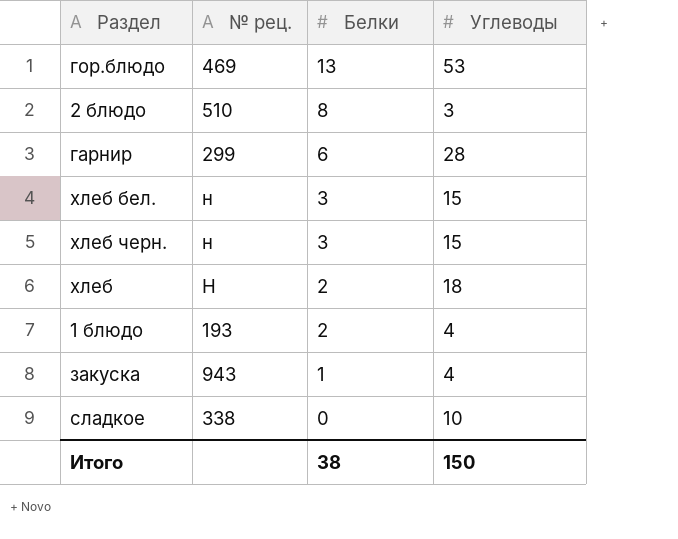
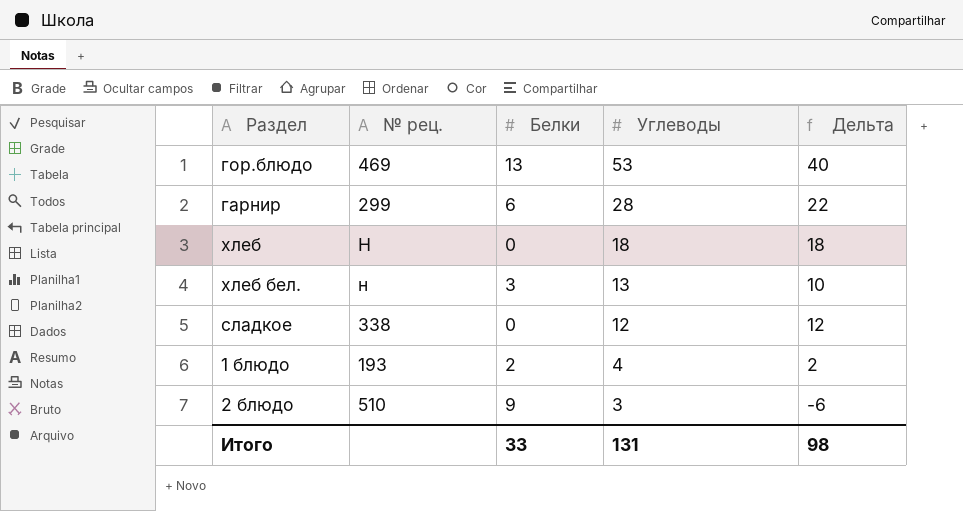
row order: Белки descending -> Углеводы descending
column Дельта | formula: none -> [Углеводы] - [Белки]
row хлеб черн.: н | 3 | 15 -> none
row закуска: 943 | 1 | 4 -> none
хлеб | Белки: 2 -> 0
хлеб бел. | Углеводы: 15 -> 13
сладкое | Углеводы: 10 -> 12
2 блюдо | Белки: 8 -> 9
Итого | Белки: 38 -> 33
Итого | Углеводы: 150 -> 131

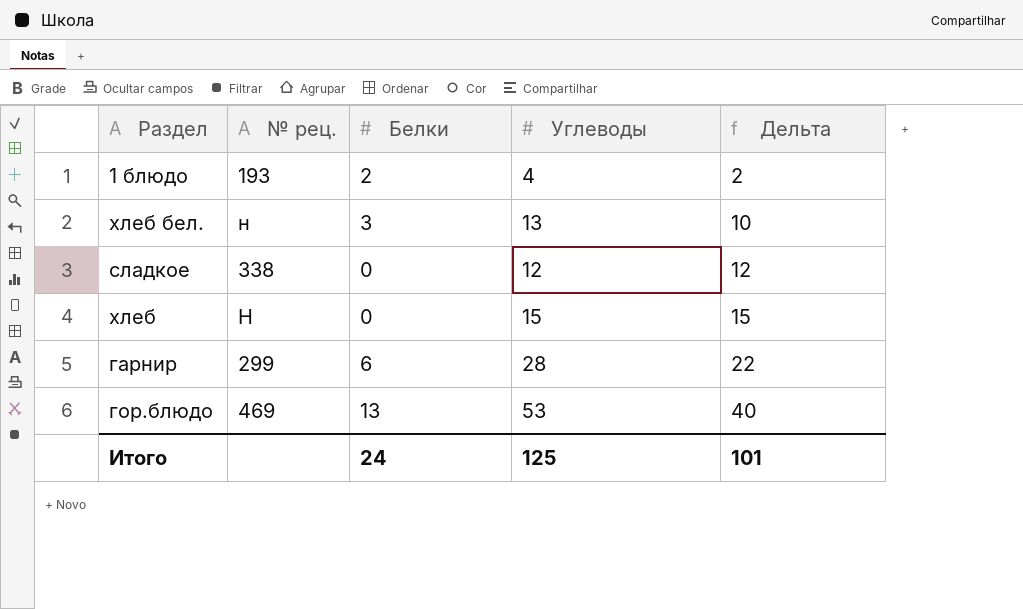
row order: Углеводы descending -> Дельта ascending
row 2 блюдо: 510 | 9 | 3 | -6 -> none
хлеб | Углеводы: 18 -> 15
хлеб | Дельта: 18 -> 15
Итого | Белки: 33 -> 24
Итого | Углеводы: 131 -> 125
Итого | Дельта: 98 -> 101

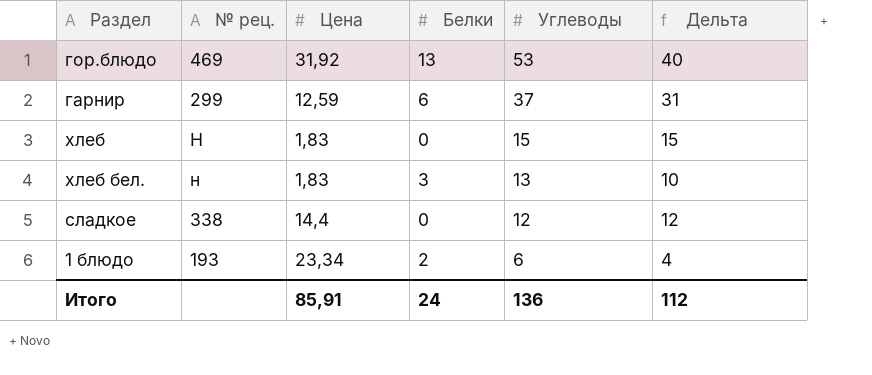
row order: Дельта ascending -> Углеводы descending
column Цена | position: none -> 3
гарнир | Углеводы: 28 -> 37
гарнир | Дельта: 22 -> 31
1 блюдо | Углеводы: 4 -> 6
1 блюдо | Дельта: 2 -> 4
Итого | Углеводы: 125 -> 136
Итого | Дельта: 101 -> 112

